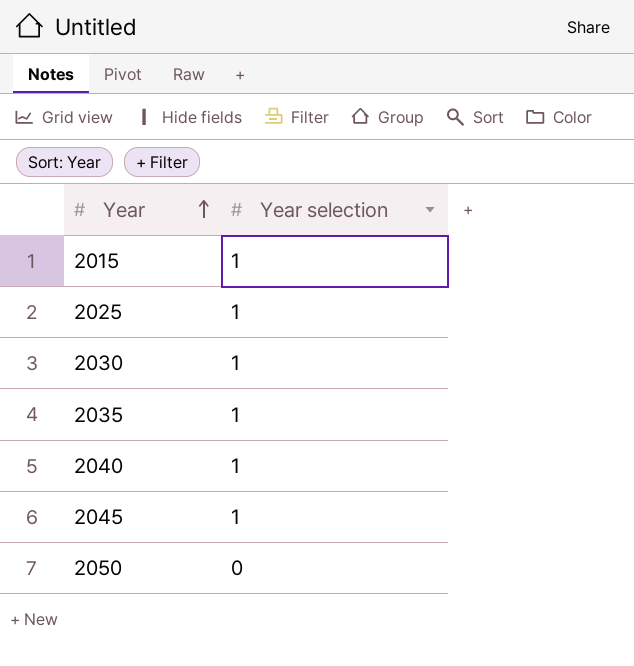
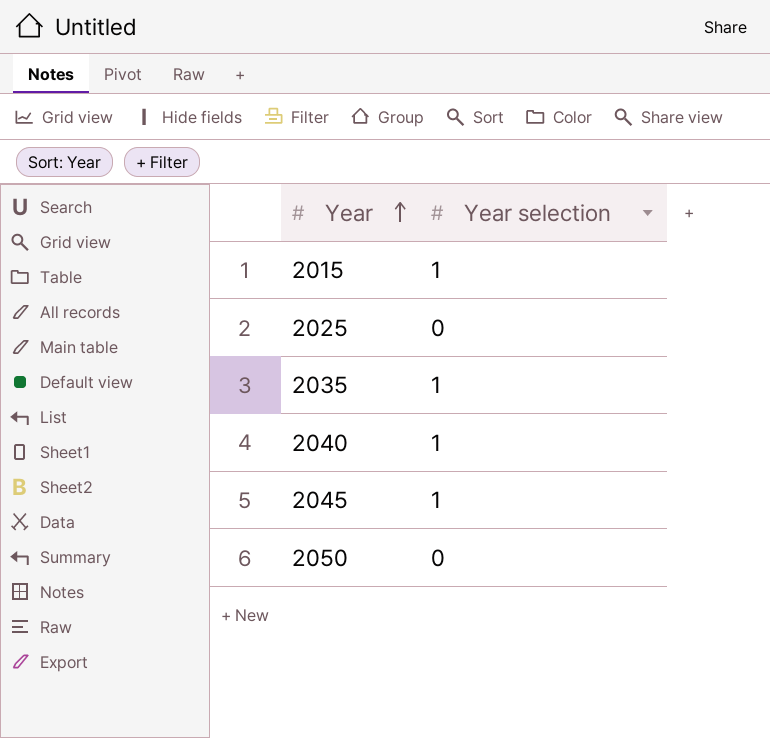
row 2030: 1 -> none
2025 | Year selection: 1 -> 0

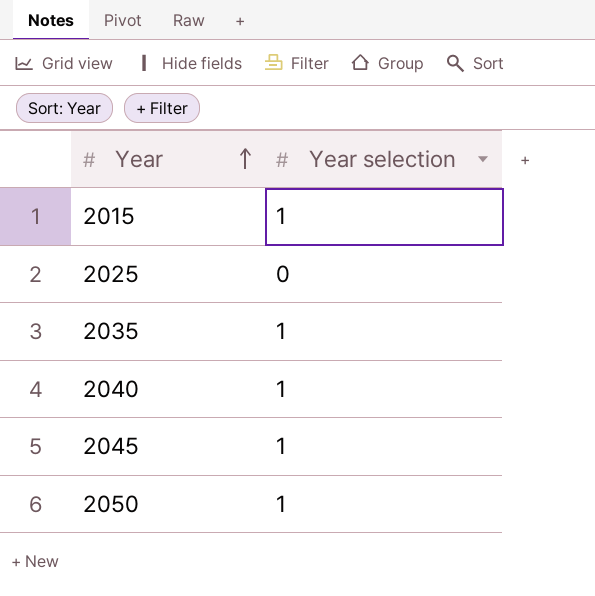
2050 | Year selection: 0 -> 1

